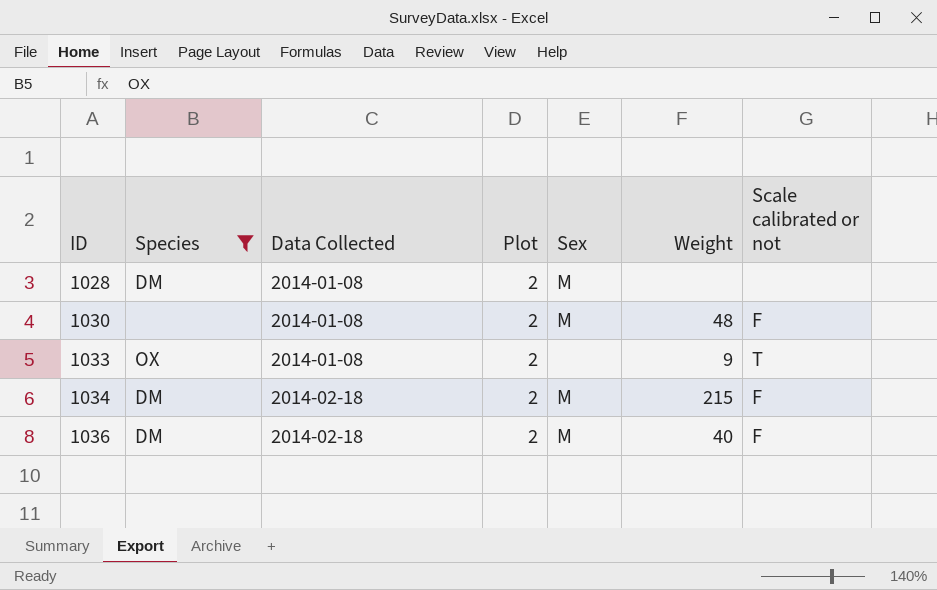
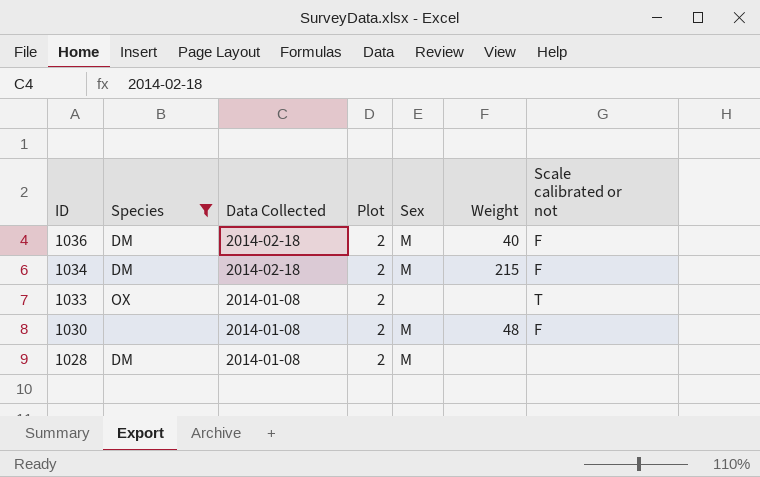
row order: ID ascending -> ID descending
1033 | Weight: 9 -> none

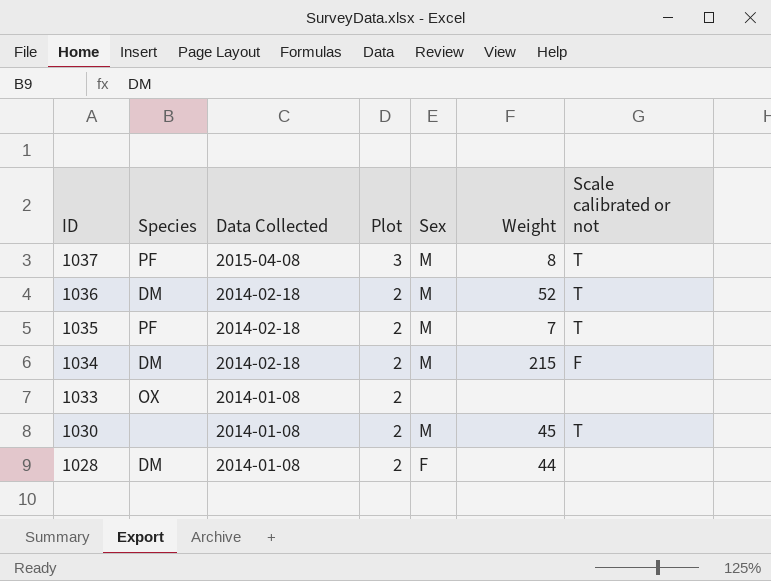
filter: Species != PF -> none
1036 | Weight: 40 -> 52
1036 | Scale calibrated or not: F -> T
1033 | Scale calibrated or not: T -> none
1030 | Weight: 48 -> 45
1030 | Scale calibrated or not: F -> T
1028 | Sex: M -> F
1028 | Weight: none -> 44

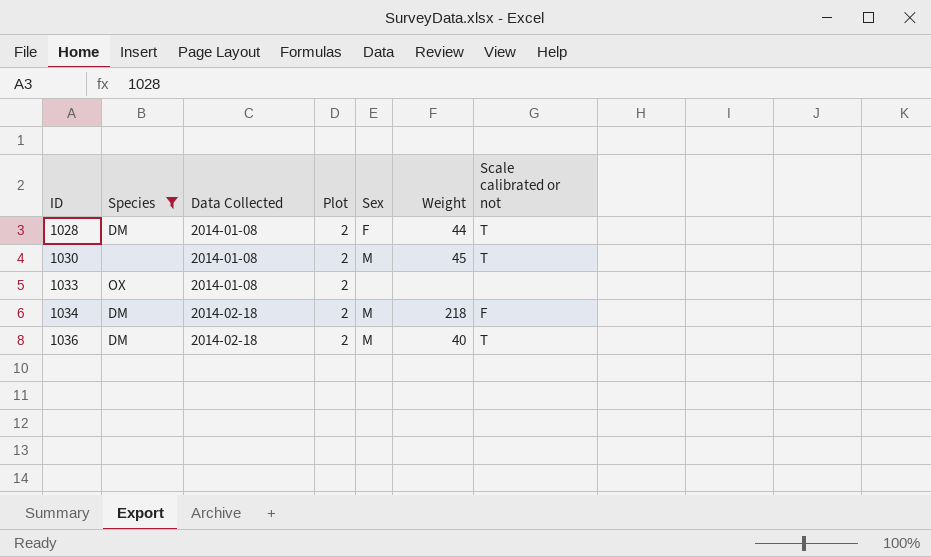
filter: none -> Species != PF
row order: ID descending -> ID ascending
1028 | Scale calibrated or not: none -> T
1034 | Weight: 215 -> 218
1036 | Weight: 52 -> 40

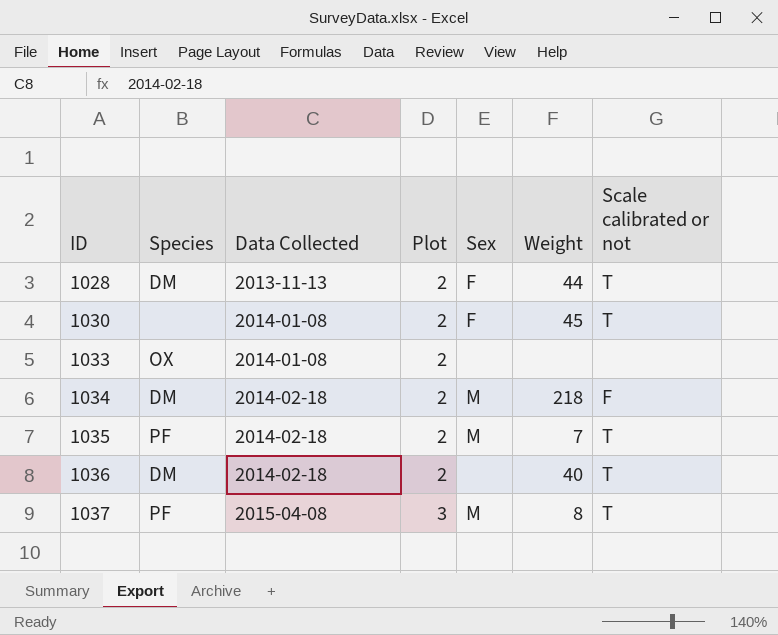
filter: Species != PF -> none
1028 | Data Collected: 2014-01-08 -> 2013-11-13
1030 | Sex: M -> F
1036 | Sex: M -> none

